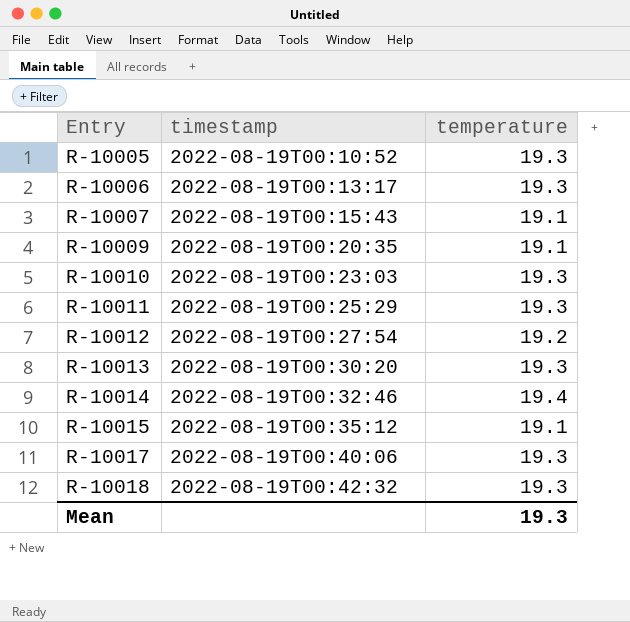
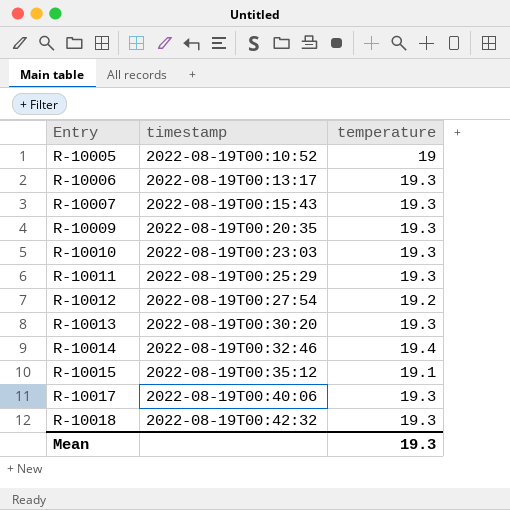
R-10005 | temperature: 19.3 -> 19
R-10007 | temperature: 19.1 -> 19.3
R-10009 | temperature: 19.1 -> 19.3

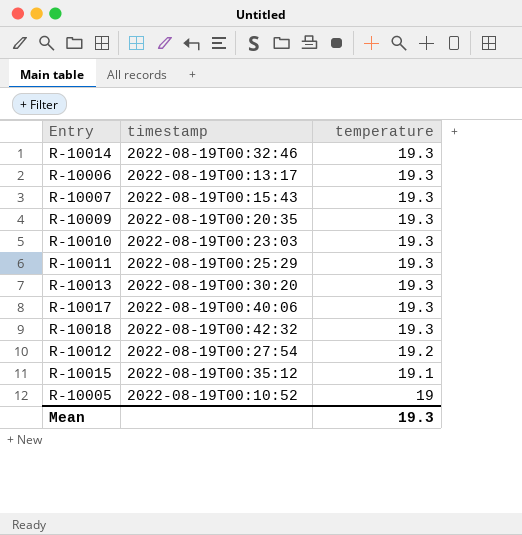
row order: Entry ascending -> temperature descending
R-10014 | temperature: 19.4 -> 19.3

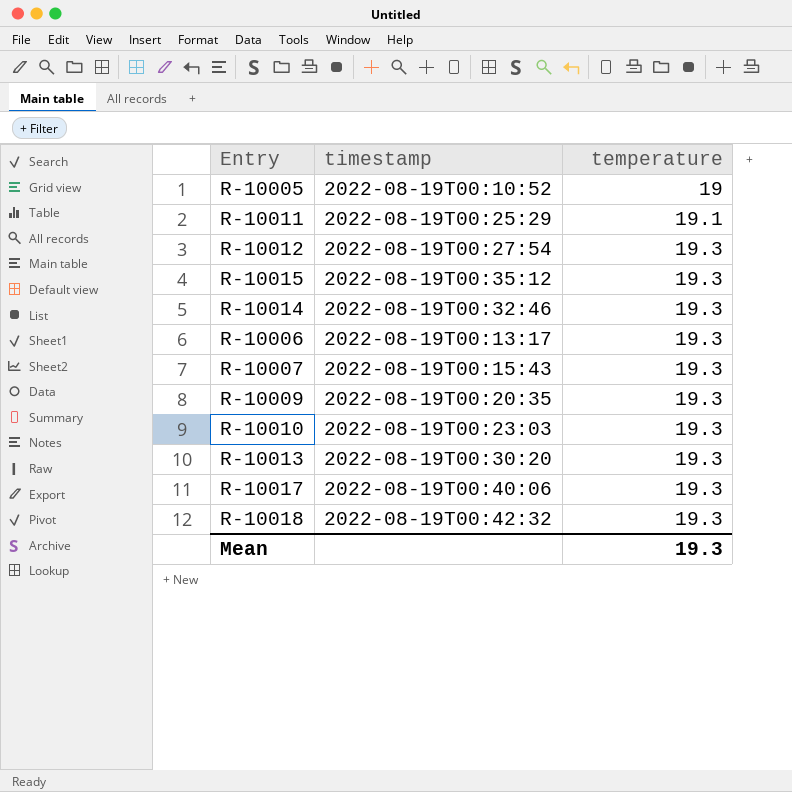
row order: temperature descending -> temperature ascending
R-10011 | temperature: 19.3 -> 19.1
R-10012 | temperature: 19.2 -> 19.3
R-10015 | temperature: 19.1 -> 19.3

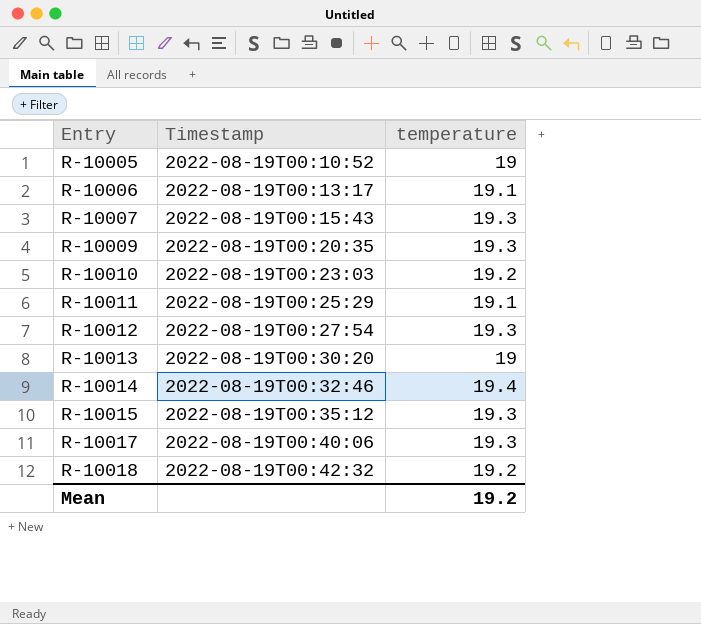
row order: temperature ascending -> Entry ascending
column name: timestamp -> Timestamp
R-10006 | temperature: 19.3 -> 19.1
R-10010 | temperature: 19.3 -> 19.2
R-10013 | temperature: 19.3 -> 19
R-10014 | temperature: 19.3 -> 19.4
R-10018 | temperature: 19.3 -> 19.2
Mean | temperature: 19.3 -> 19.2

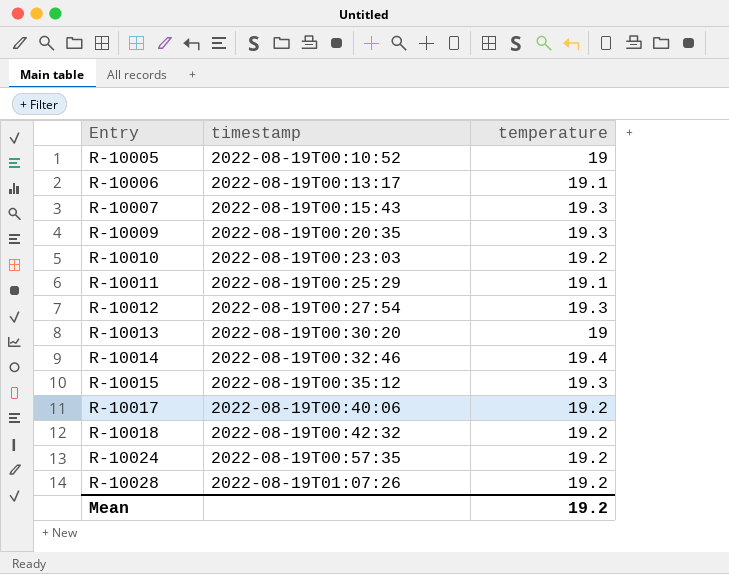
column name: Timestamp -> timestamp
R-10017 | temperature: 19.3 -> 19.2
row R-10024: none -> 2022-08-19T00:57:35 | 19.2
row R-10028: none -> 2022-08-19T01:07:26 | 19.2

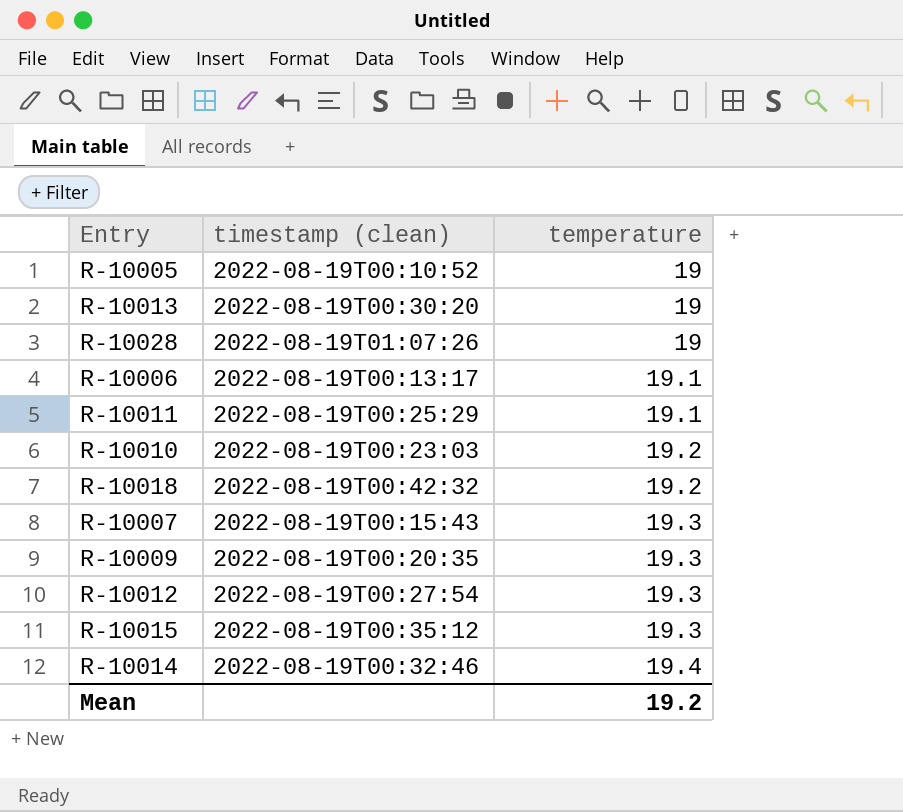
row order: Entry ascending -> temperature ascending
column name: timestamp -> timestamp (clean)
row R-10017: 2022-08-19T00:40:06 | 19.2 -> none
row R-10024: 2022-08-19T00:57:35 | 19.2 -> none
R-10028 | temperature: 19.2 -> 19

